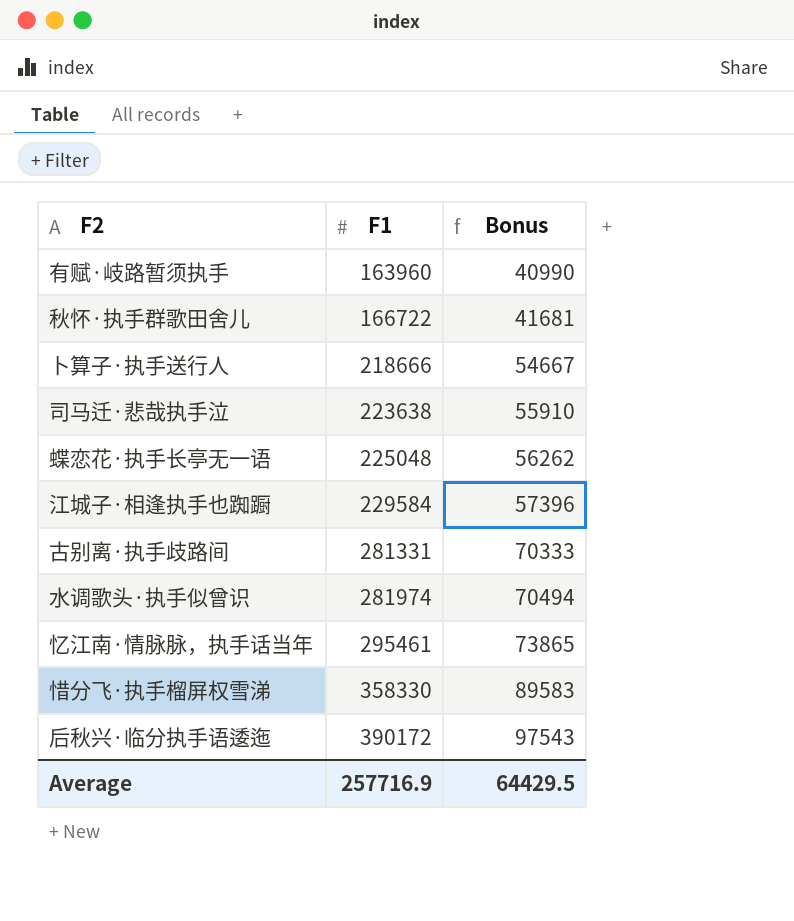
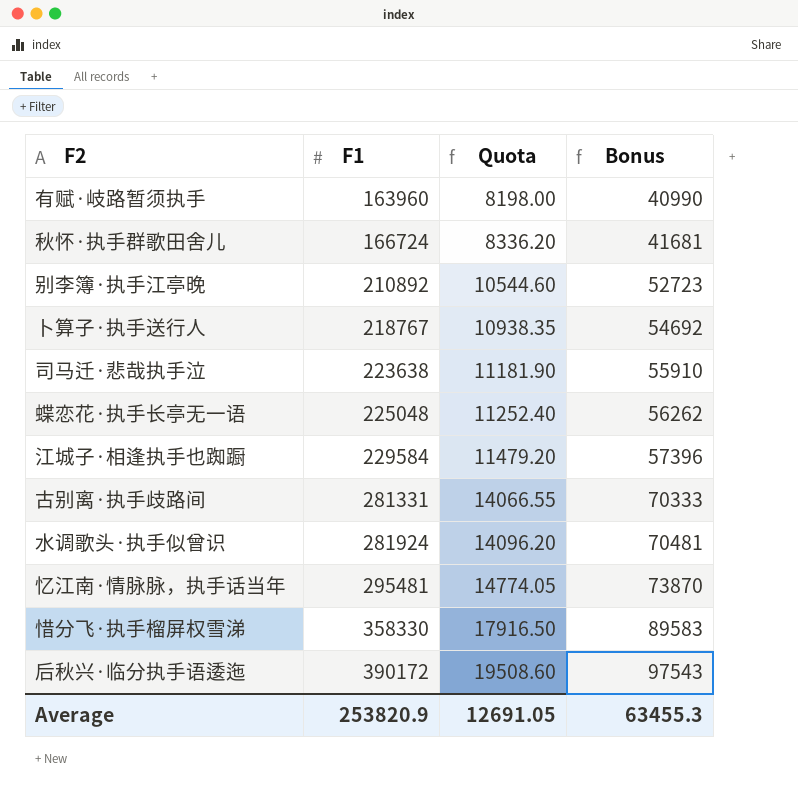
column Quota | formula: none -> [F1] * 0.05
秋怀·执手群歌田舍儿 | F1: 166722 -> 166724
row 别李簿·执手江亭晚: none -> 210892 | 10544.60 | 52723
卜算子·执手送行人 | F1: 218666 -> 218767
卜算子·执手送行人 | Bonus: 54667 -> 54692
水调歌头·执手似曾识 | F1: 281974 -> 281924
水调歌头·执手似曾识 | Bonus: 70494 -> 70481
忆江南·情脉脉，执手话当年 | F1: 295461 -> 295481
忆江南·情脉脉，执手话当年 | Bonus: 73865 -> 73870
Average | F1: 257716.9 -> 253820.9
Average | Bonus: 64429.5 -> 63455.3

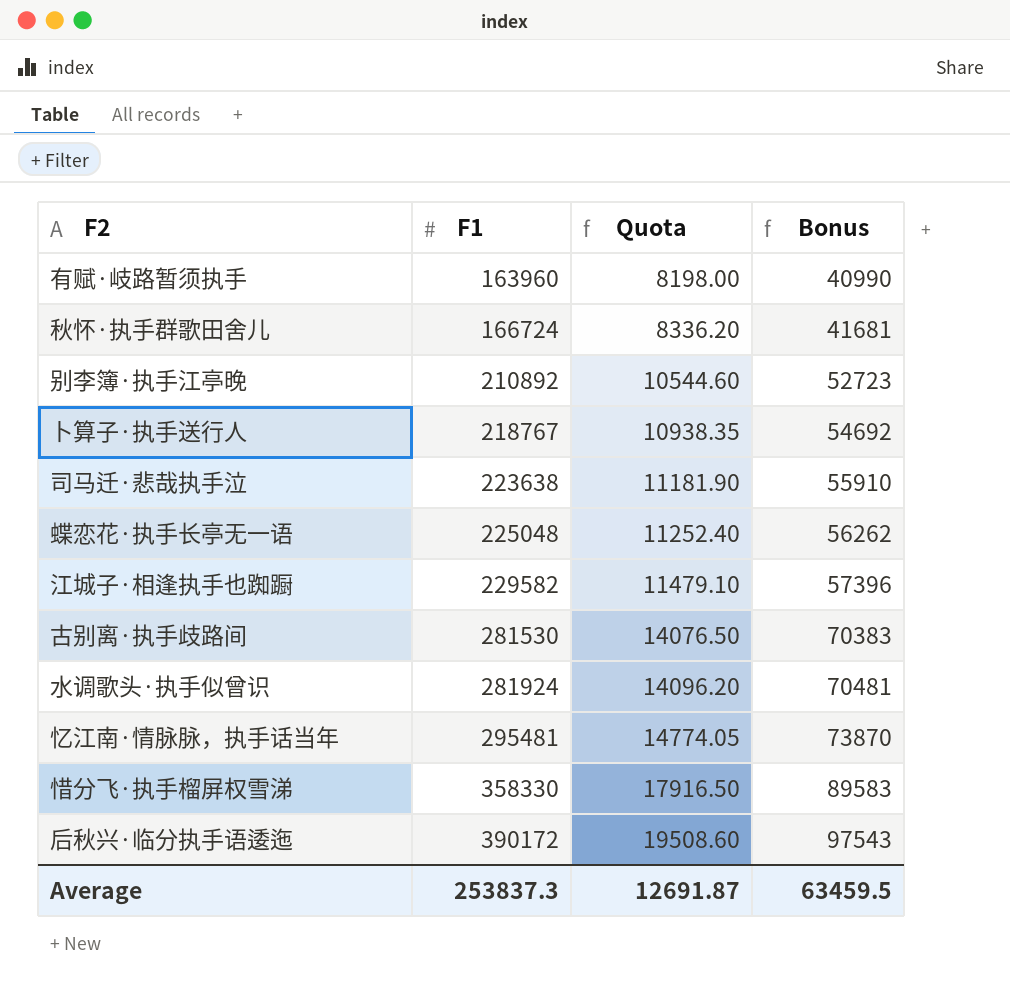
江城子·相逢执手也踟蹰 | F1: 229584 -> 229582
江城子·相逢执手也踟蹰 | Quota: 11479.20 -> 11479.10
古别离·执手歧路间 | F1: 281331 -> 281530
古别离·执手歧路间 | Quota: 14066.55 -> 14076.50
古别离·执手歧路间 | Bonus: 70333 -> 70383
Average | F1: 253820.9 -> 253837.3
Average | Quota: 12691.05 -> 12691.87
Average | Bonus: 63455.3 -> 63459.5

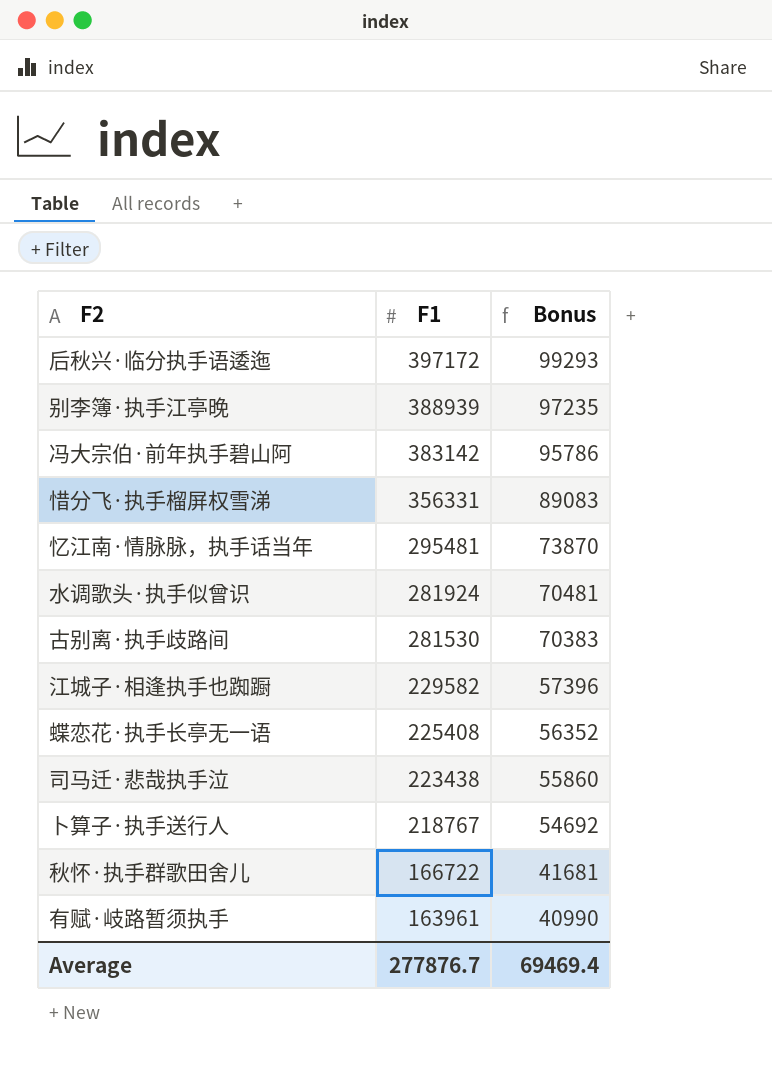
row order: F1 ascending -> F1 descending
column Quota | formula: [F1] * 0.05 -> none
后秋兴·临分执手语逶迤 | F1: 390172 -> 397172
后秋兴·临分执手语逶迤 | Bonus: 97543 -> 99293
别李簿·执手江亭晚 | F1: 210892 -> 388939
别李簿·执手江亭晚 | Bonus: 52723 -> 97235
row 冯大宗伯·前年执手碧山阿: none -> 383142 | 95786
惜分飞·执手榴屏权雪涕 | F1: 358330 -> 356331
惜分飞·执手榴屏权雪涕 | Bonus: 89583 -> 89083
蝶恋花·执手长亭无一语 | F1: 225048 -> 225408
蝶恋花·执手长亭无一语 | Bonus: 56262 -> 56352
司马迁·悲哉执手泣 | F1: 223638 -> 223438
司马迁·悲哉执手泣 | Bonus: 55910 -> 55860
秋怀·执手群歌田舍儿 | F1: 166724 -> 166722
有赋·岐路暂须执手 | F1: 163960 -> 163961
Average | F1: 253837.3 -> 277876.7
Average | Bonus: 63459.5 -> 69469.4

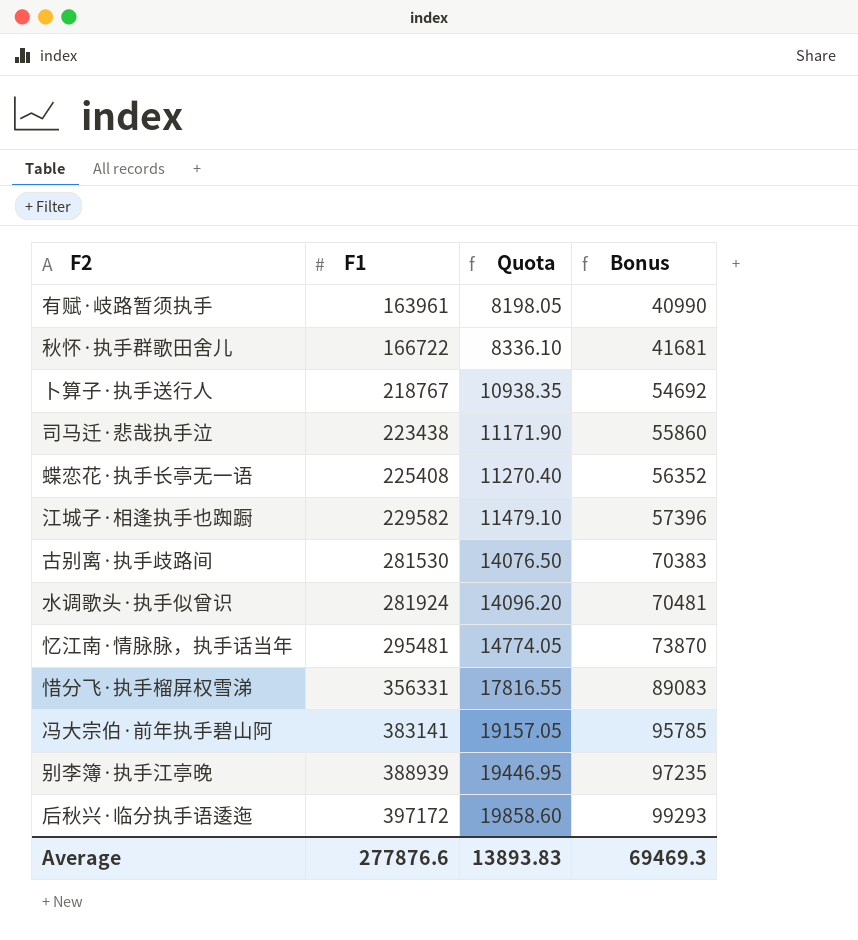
row order: F1 descending -> F1 ascending
column Quota | formula: none -> [F1] * 0.05
冯大宗伯·前年执手碧山阿 | F1: 383142 -> 383141
冯大宗伯·前年执手碧山阿 | Bonus: 95786 -> 95785
Average | F1: 277876.7 -> 277876.6
Average | Bonus: 69469.4 -> 69469.3

